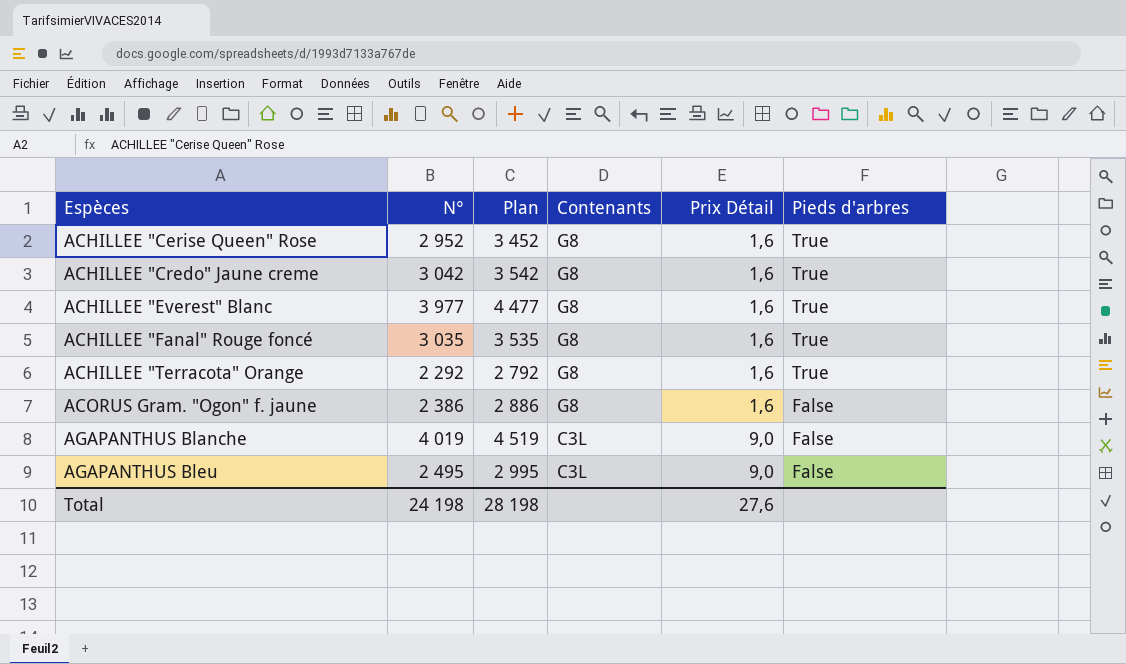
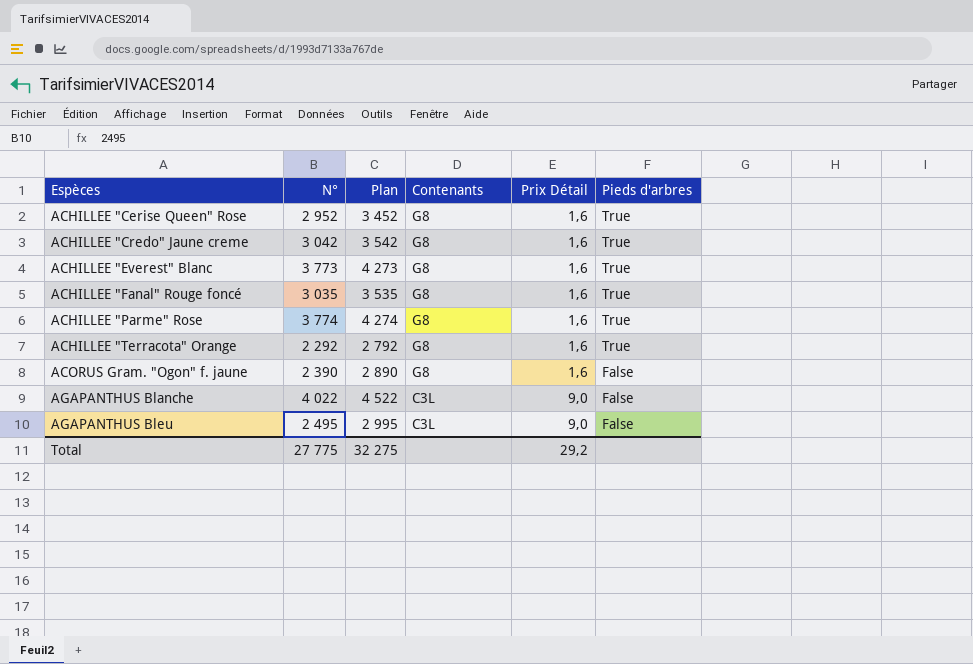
ACHILLEE "Everest" Blanc | N°: 3 977 -> 3 773
ACHILLEE "Everest" Blanc | Plan: 4 477 -> 4 273
row ACHILLEE "Parme" Rose: none -> 3 774 | 4 274 | G8 | 1,6 | True
ACORUS Gram. "Ogon" f. jaune | N°: 2 386 -> 2 390
ACORUS Gram. "Ogon" f. jaune | Plan: 2 886 -> 2 890
AGAPANTHUS Blanche | N°: 4 019 -> 4 022
AGAPANTHUS Blanche | Plan: 4 519 -> 4 522
Total | N°: 24 198 -> 27 775
Total | Plan: 28 198 -> 32 275
Total | Prix Détail: 27,6 -> 29,2

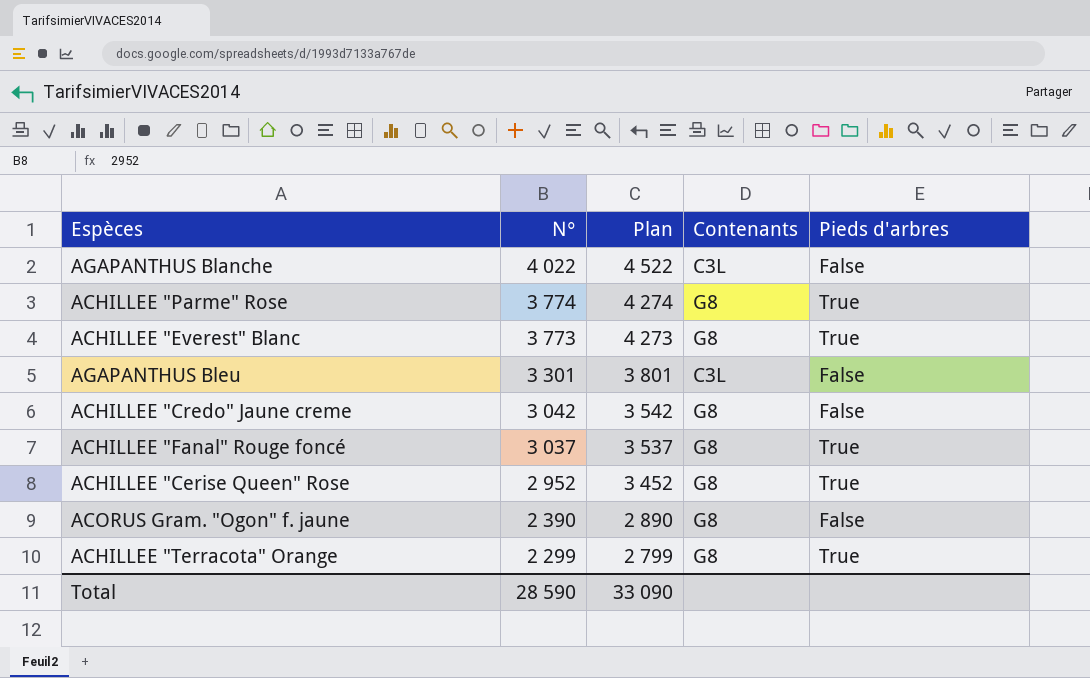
row order: Espèces ascending -> N° descending
column Prix Détail | position: 5 -> none
AGAPANTHUS Bleu | N°: 2 495 -> 3 301
AGAPANTHUS Bleu | Plan: 2 995 -> 3 801
ACHILLEE "Credo" Jaune creme | Pieds d'arbres: True -> False
ACHILLEE "Fanal" Rouge foncé | N°: 3 035 -> 3 037
ACHILLEE "Fanal" Rouge foncé | Plan: 3 535 -> 3 537
ACHILLEE "Terracota" Orange | N°: 2 292 -> 2 299
ACHILLEE "Terracota" Orange | Plan: 2 792 -> 2 799
Total | N°: 27 775 -> 28 590
Total | Plan: 32 275 -> 33 090

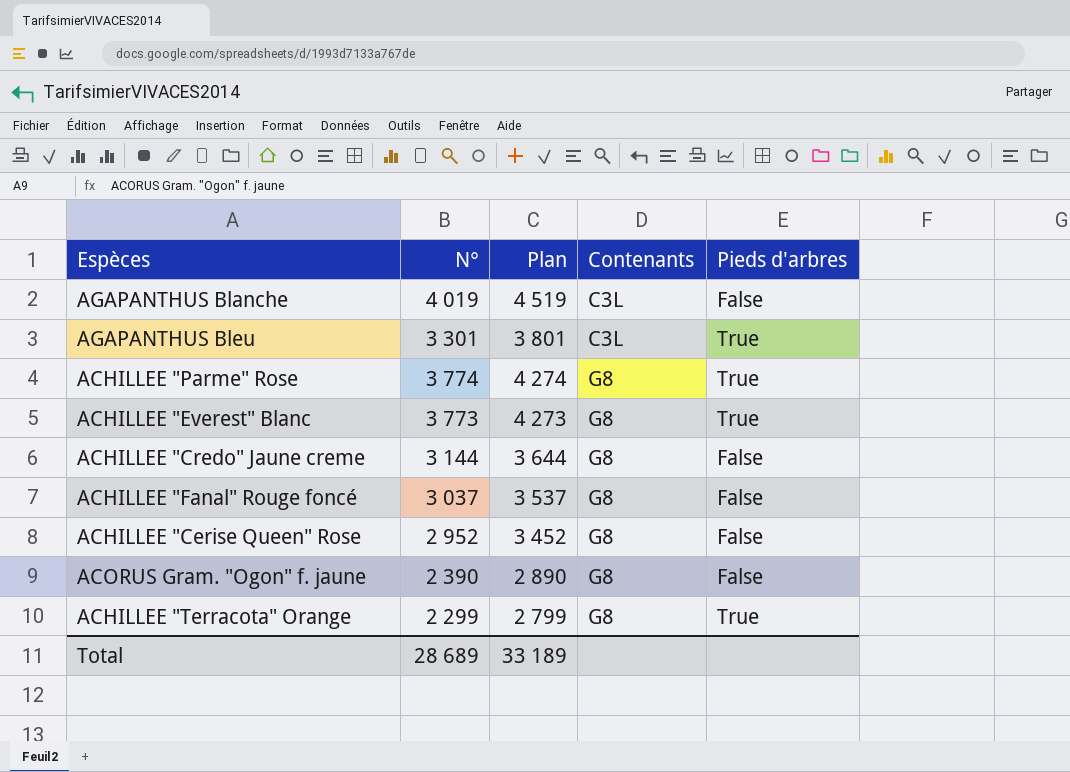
row order: N° descending -> Contenants ascending
AGAPANTHUS Blanche | N°: 4 022 -> 4 019
AGAPANTHUS Blanche | Plan: 4 522 -> 4 519
AGAPANTHUS Bleu | Pieds d'arbres: False -> True
ACHILLEE "Credo" Jaune creme | N°: 3 042 -> 3 144
ACHILLEE "Credo" Jaune creme | Plan: 3 542 -> 3 644
ACHILLEE "Fanal" Rouge foncé | Pieds d'arbres: True -> False
ACHILLEE "Cerise Queen" Rose | Pieds d'arbres: True -> False
Total | N°: 28 590 -> 28 689
Total | Plan: 33 090 -> 33 189

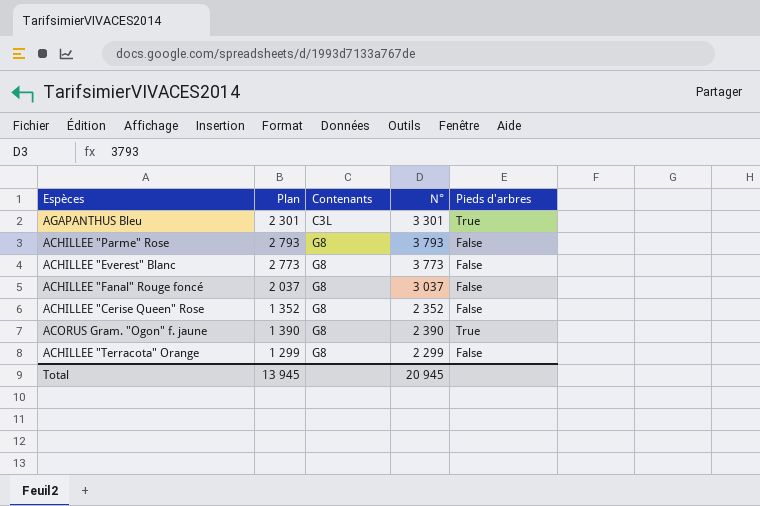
column Plan | formula: [N°] + 500 -> [N°] - 1000
column N° | position: 2 -> 4
row AGAPANTHUS Blanche: 4 019 | 4 519 | C3L | False -> none
row ACHILLEE "Credo" Jaune creme: 3 144 | 3 644 | G8 | False -> none
ACHILLEE "Parme" Rose | N°: 3 774 -> 3 793
ACHILLEE "Parme" Rose | Pieds d'arbres: True -> False
ACHILLEE "Everest" Blanc | Pieds d'arbres: True -> False
ACHILLEE "Cerise Queen" Rose | N°: 2 952 -> 2 352
ACORUS Gram. "Ogon" f. jaune | Pieds d'arbres: False -> True
ACHILLEE "Terracota" Orange | Pieds d'arbres: True -> False
Total | Plan: 33 189 -> 13 945
Total | N°: 28 689 -> 20 945

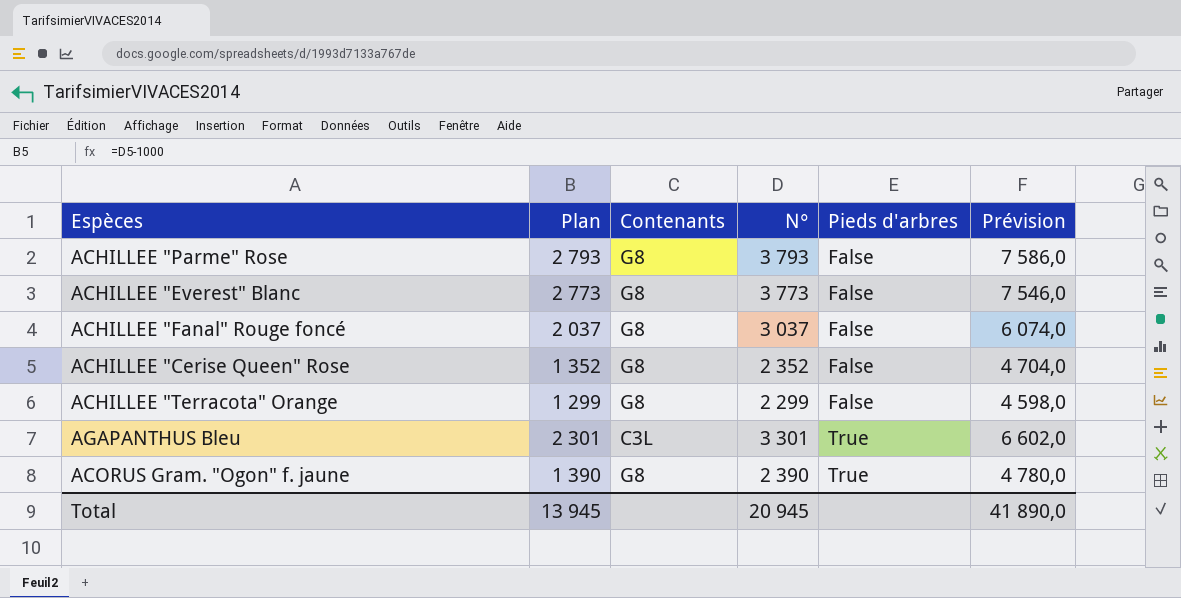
row order: Contenants ascending -> Pieds d'arbres ascending
column Prévision | formula: none -> [N°] * 2

